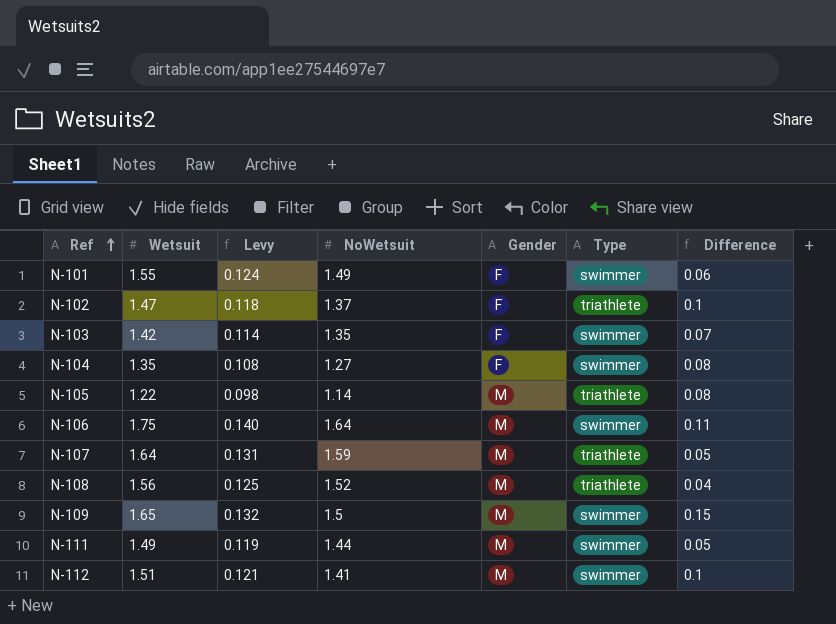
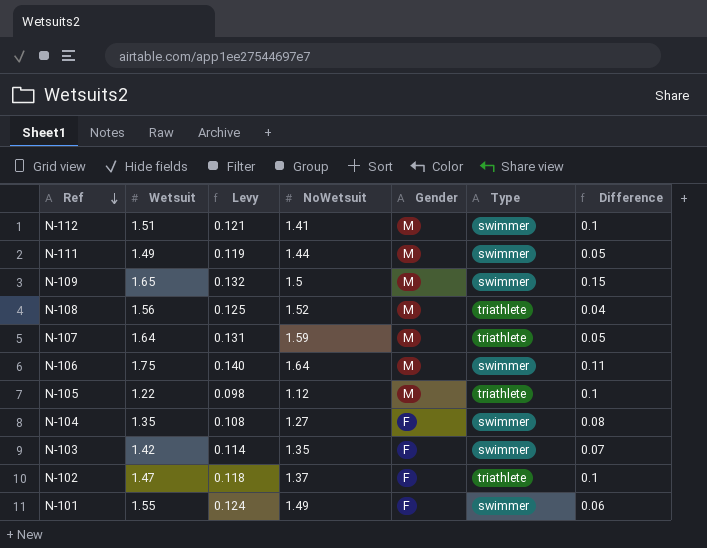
row order: Ref ascending -> Ref descending
N-105 | NoWetsuit: 1.14 -> 1.12
N-105 | Difference: 0.08 -> 0.1

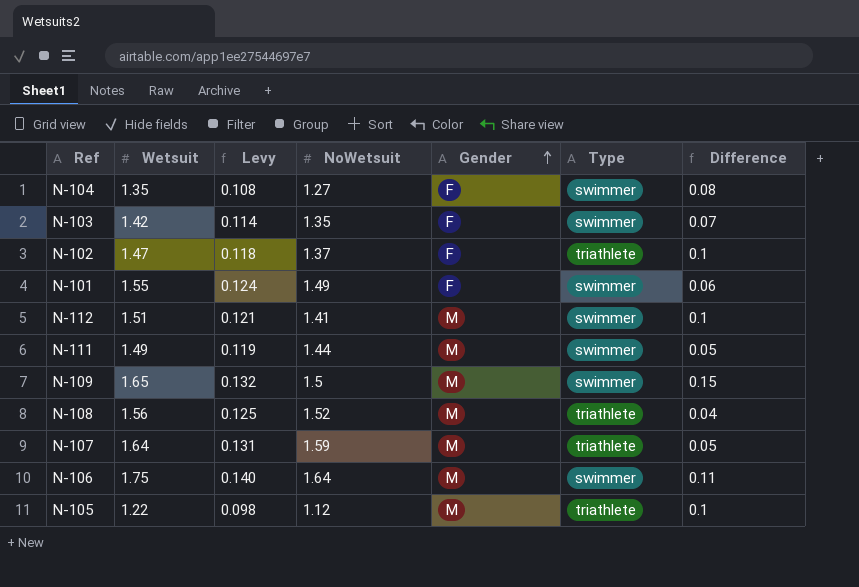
row order: Ref descending -> Gender ascending

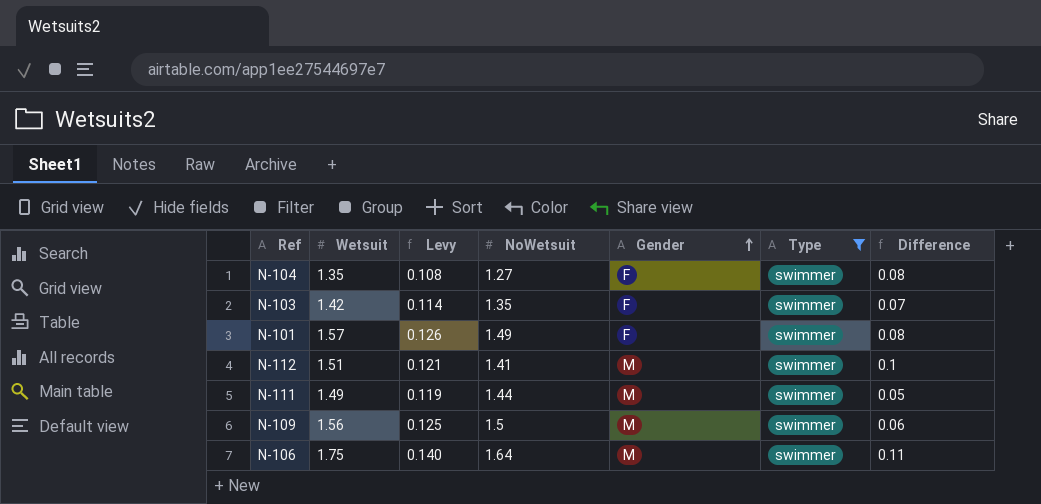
filter: none -> Type = swimmer
N-101 | Wetsuit: 1.55 -> 1.57
N-101 | Levy: 0.124 -> 0.126
N-101 | Difference: 0.06 -> 0.08
N-109 | Wetsuit: 1.65 -> 1.56
N-109 | Levy: 0.132 -> 0.125
N-109 | Difference: 0.15 -> 0.06

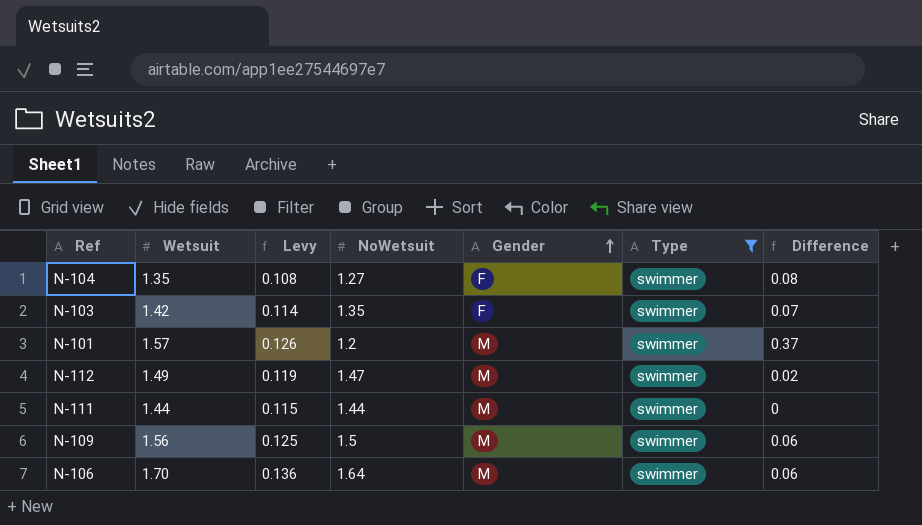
N-101 | NoWetsuit: 1.49 -> 1.2
N-101 | Gender: F -> M
N-101 | Difference: 0.08 -> 0.37
N-112 | Wetsuit: 1.51 -> 1.49
N-112 | Levy: 0.121 -> 0.119
N-112 | NoWetsuit: 1.41 -> 1.47
N-112 | Difference: 0.1 -> 0.02
N-111 | Wetsuit: 1.49 -> 1.44
N-111 | Levy: 0.119 -> 0.115
N-111 | Difference: 0.05 -> 0
N-106 | Wetsuit: 1.75 -> 1.70
N-106 | Levy: 0.140 -> 0.136
N-106 | Difference: 0.11 -> 0.06

